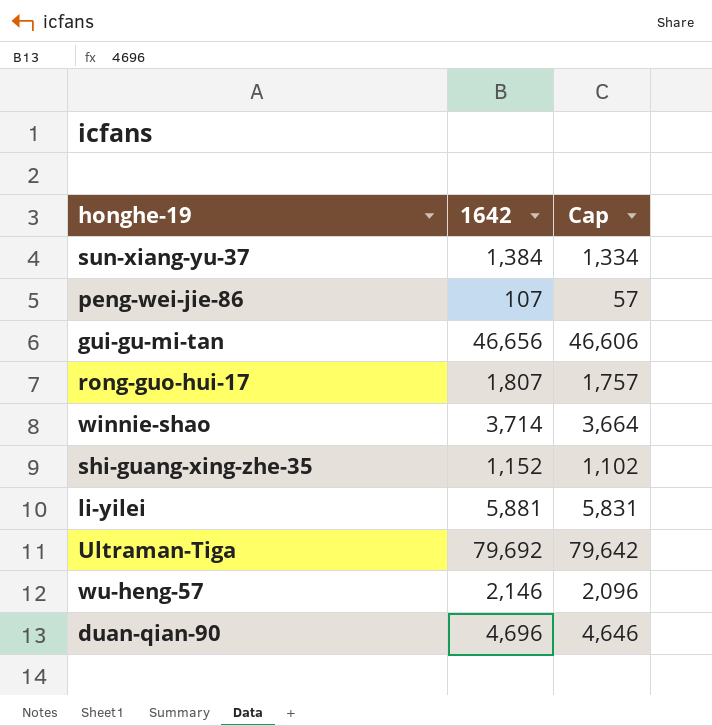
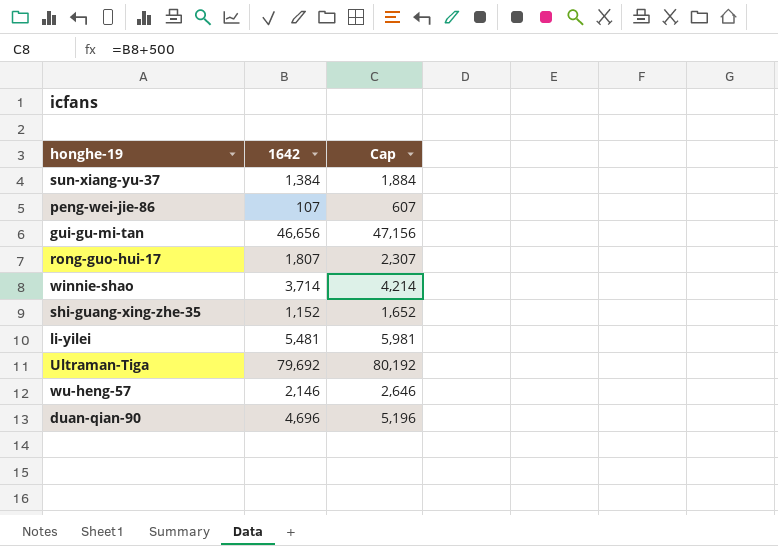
column Cap | formula: [1642] - 50 -> [1642] + 500
li-yilei | 1642: 5,881 -> 5,481

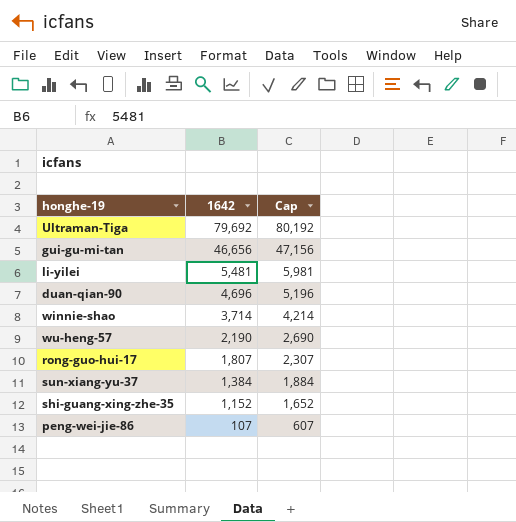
row order: none -> 1642 descending
wu-heng-57 | 1642: 2,146 -> 2,190
wu-heng-57 | Cap: 2,646 -> 2,690

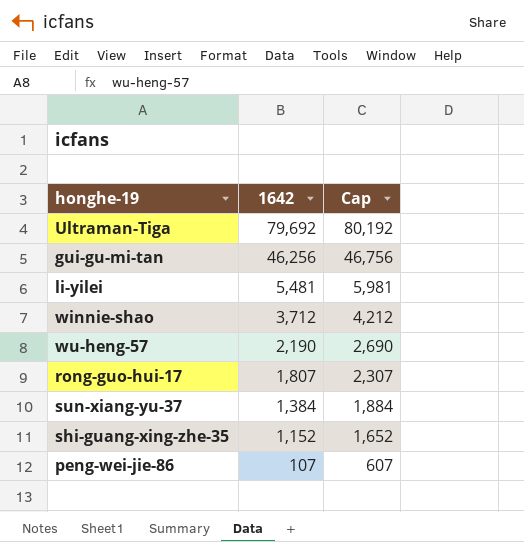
row duan-qian-90: 4,696 | 5,196 -> none
gui-gu-mi-tan | 1642: 46,656 -> 46,256
gui-gu-mi-tan | Cap: 47,156 -> 46,756
winnie-shao | 1642: 3,714 -> 3,712
winnie-shao | Cap: 4,214 -> 4,212

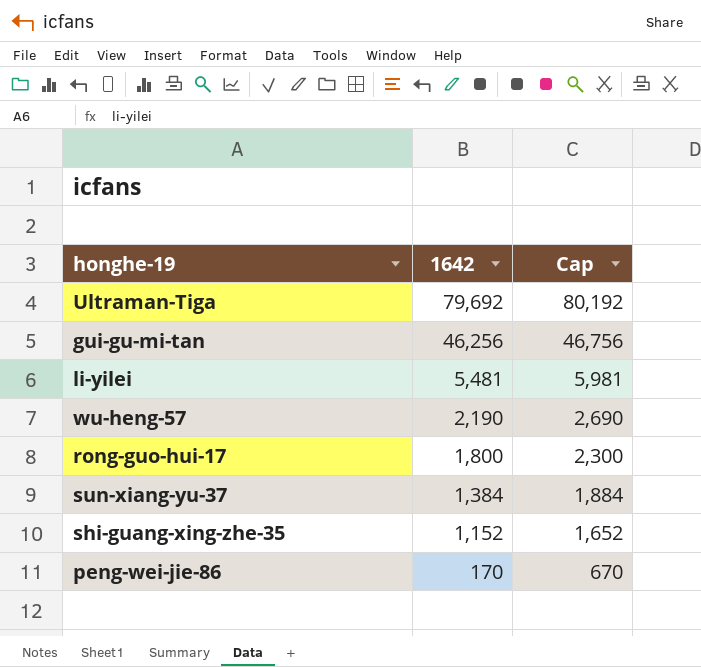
row winnie-shao: 3,712 | 4,212 -> none
rong-guo-hui-17 | 1642: 1,807 -> 1,800
rong-guo-hui-17 | Cap: 2,307 -> 2,300
peng-wei-jie-86 | 1642: 107 -> 170
peng-wei-jie-86 | Cap: 607 -> 670

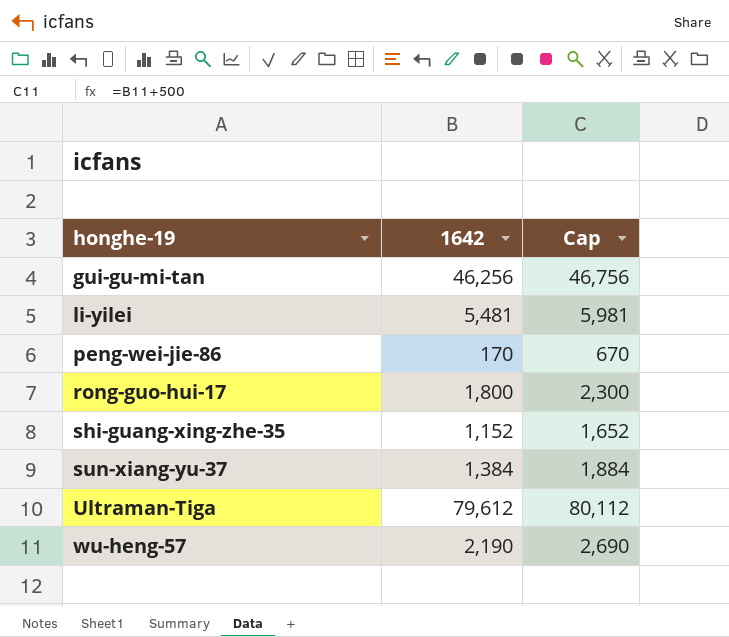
row order: 1642 descending -> honghe-19 ascending
Ultraman-Tiga | 1642: 79,692 -> 79,612
Ultraman-Tiga | Cap: 80,192 -> 80,112

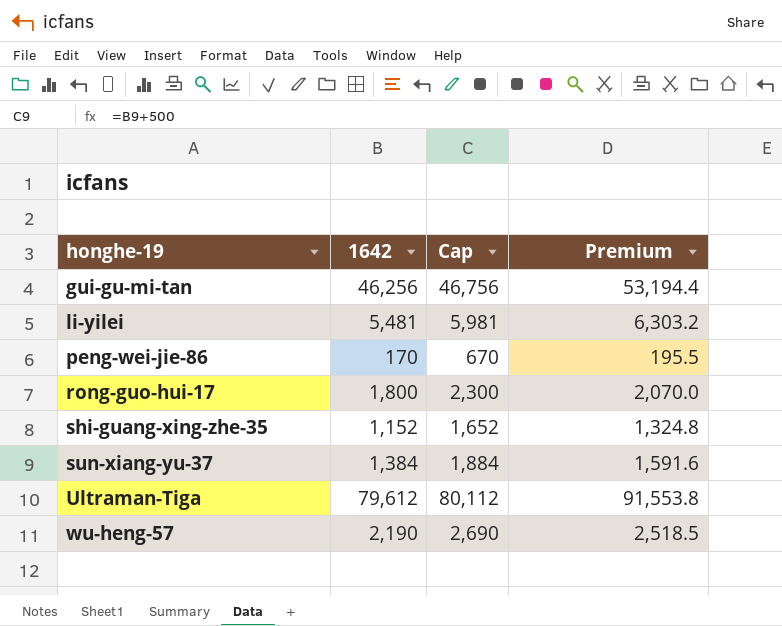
column Premium | formula: none -> [1642] * 1.15

